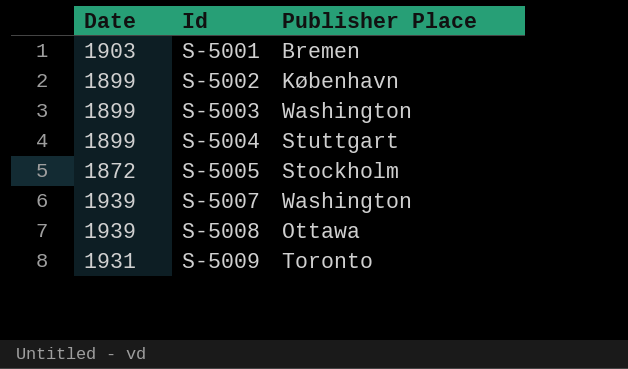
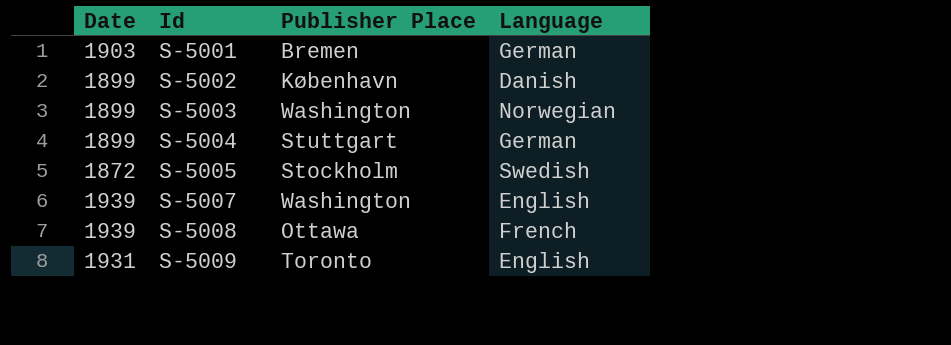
column Language | position: none -> 4

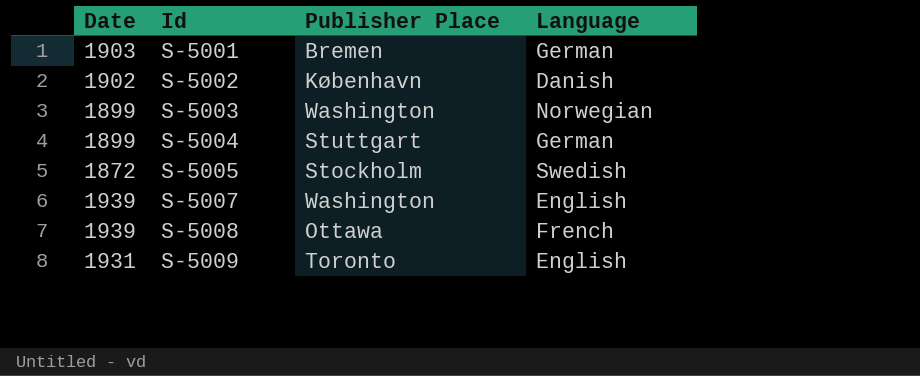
S-5002 | Date: 1899 -> 1902

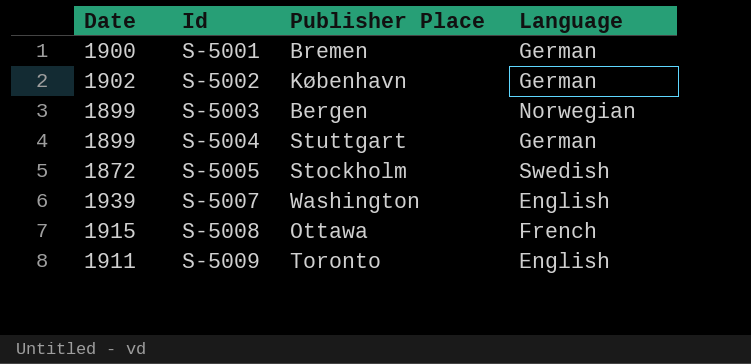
S-5001 | Date: 1903 -> 1900
S-5002 | Language: Danish -> German
S-5003 | Publisher Place: Washington -> Bergen
S-5008 | Date: 1939 -> 1915
S-5009 | Date: 1931 -> 1911

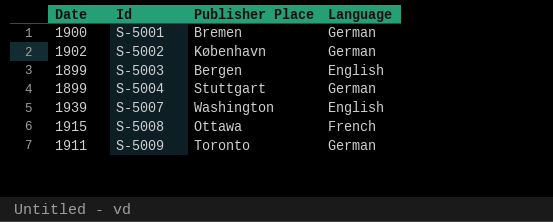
row S-5005: 1872 | Stockholm | Swedish -> none
S-5003 | Language: Norwegian -> English
S-5009 | Language: English -> German

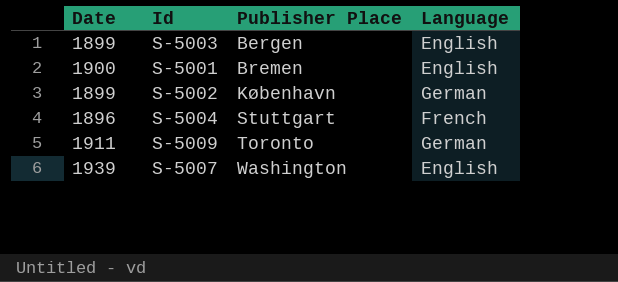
row order: Id ascending -> Publisher Place ascending
row S-5008: 1915 | Ottawa | French -> none
S-5001 | Language: German -> English
S-5002 | Date: 1902 -> 1899
S-5004 | Date: 1899 -> 1896
S-5004 | Language: German -> French

